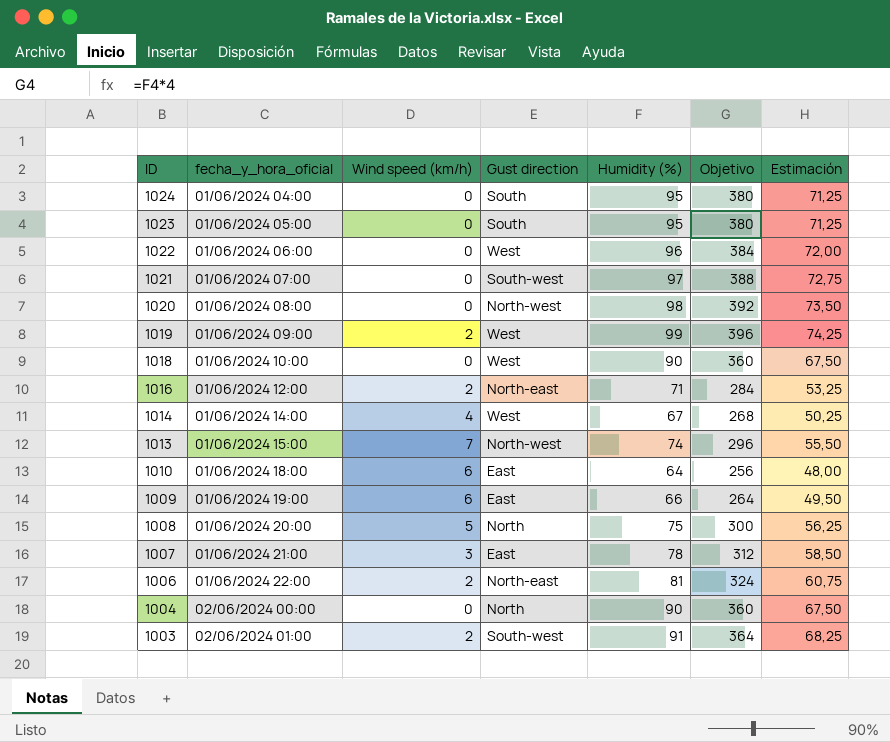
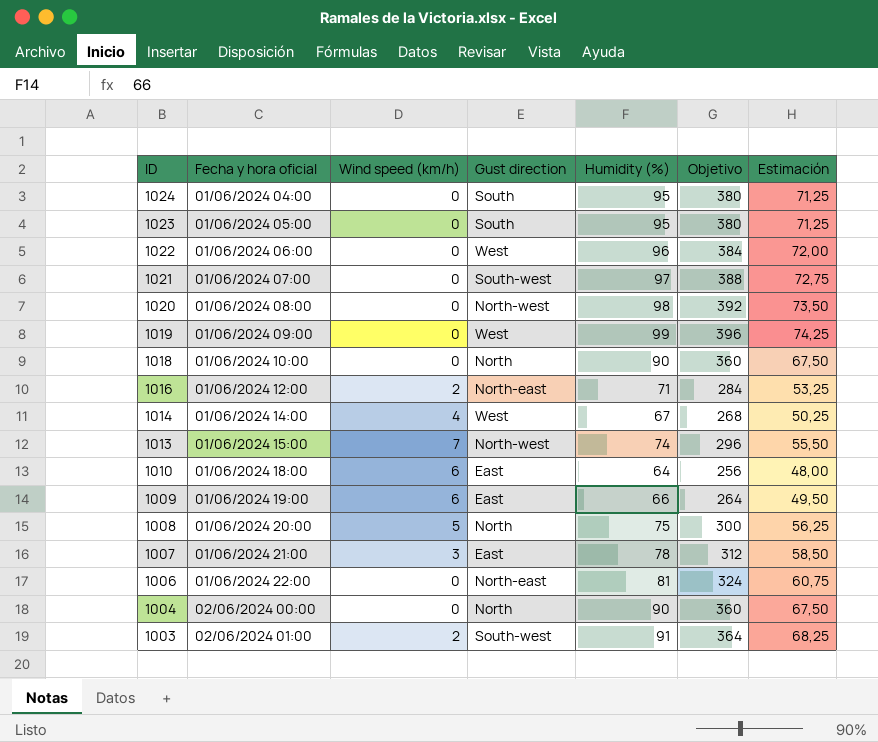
column name: fecha_y_hora_oficial -> Fecha y hora oficial
1019 | Wind speed (km/h): 2 -> 0
1018 | Gust direction: West -> North
1006 | Wind speed (km/h): 2 -> 0

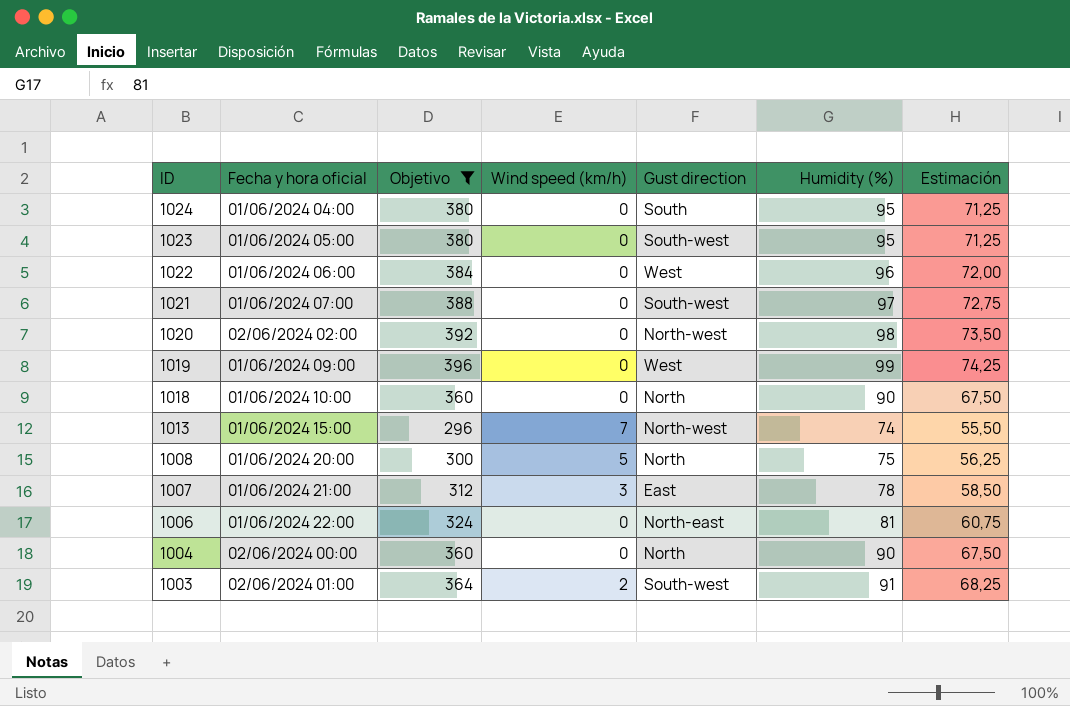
filter: none -> Objetivo >= 296
column Objetivo | position: 6 -> 3
1023 | Gust direction: South -> South-west
1020 | Fecha y hora oficial: 01/06/2024 08:00 -> 02/06/2024 02:00

